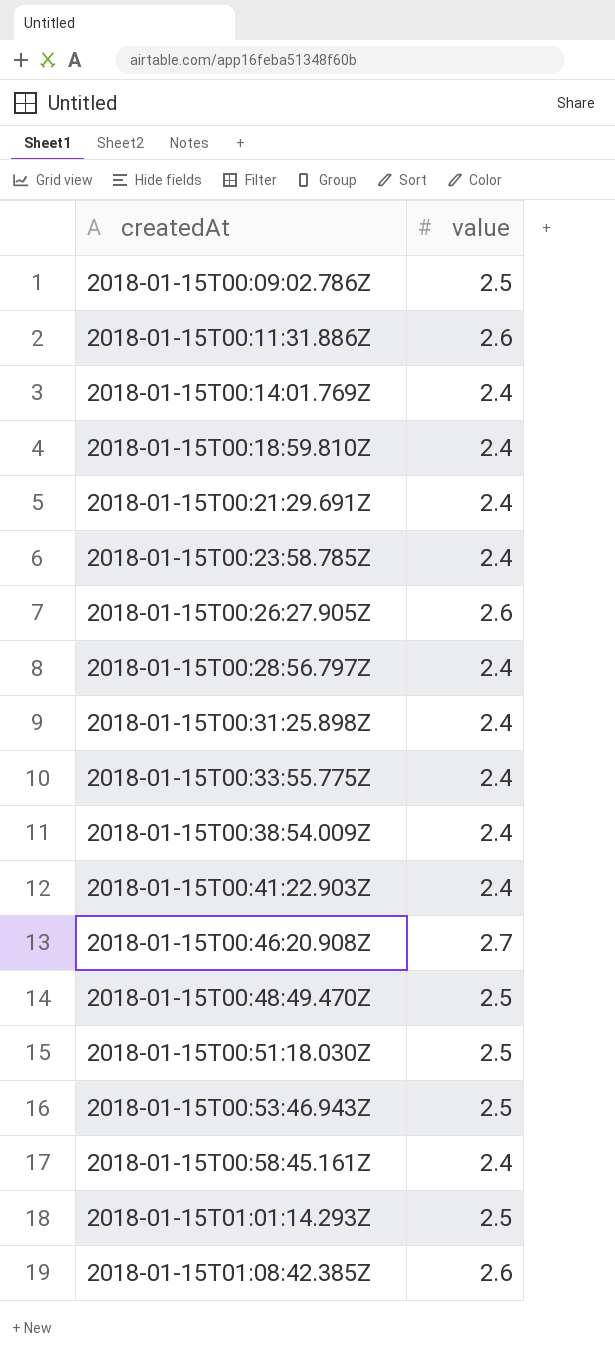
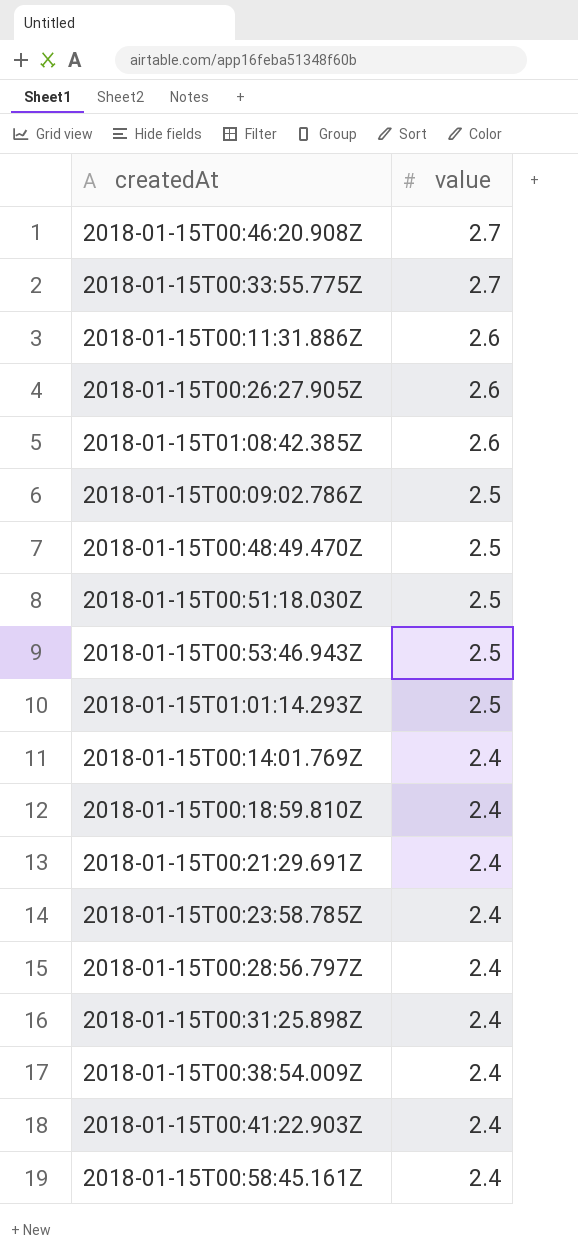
row order: createdAt ascending -> value descending
2018-01-15T00:33:55.775Z | value: 2.4 -> 2.7

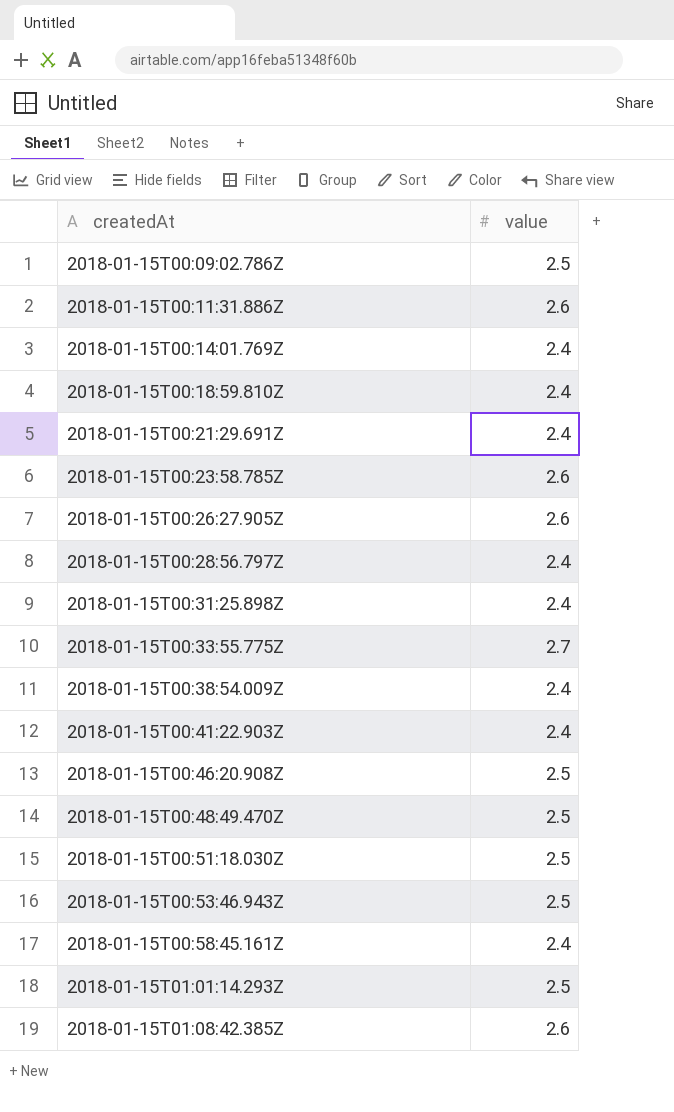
row order: value descending -> createdAt ascending
2018-01-15T00:23:58.785Z | value: 2.4 -> 2.6
2018-01-15T00:46:20.908Z | value: 2.7 -> 2.5

